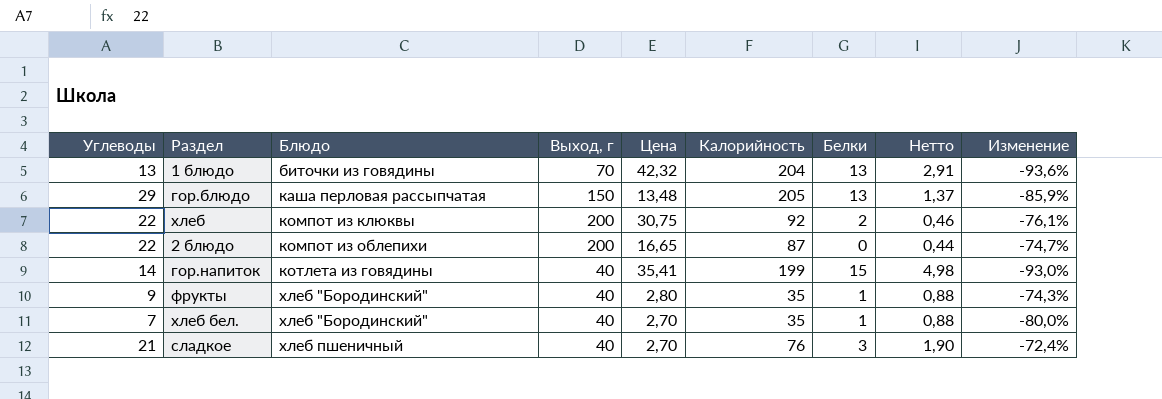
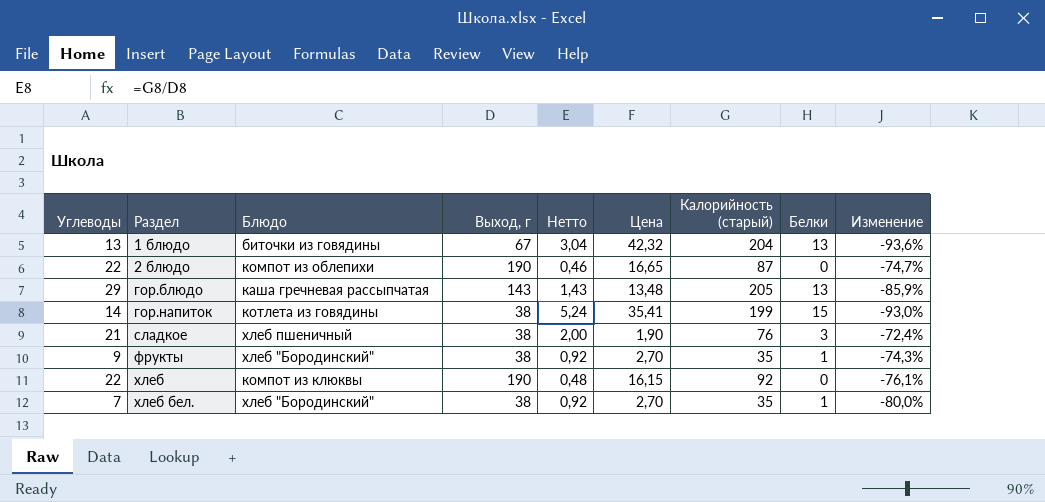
row order: Блюдо ascending -> Раздел ascending
column Нетто | position: 8 -> 5
column name: Калорийность -> Калорийность (старый)
1 блюдо | Выход, г: 70 -> 67
1 блюдо | Нетто: 2,91 -> 3,04
2 блюдо | Выход, г: 200 -> 190
2 блюдо | Нетто: 0,44 -> 0,46
гор.блюдо | Блюдо: каша перловая рассыпчатая -> каша гречневая рассыпчатая
гор.блюдо | Выход, г: 150 -> 143
гор.блюдо | Нетто: 1,37 -> 1,43
гор.напиток | Выход, г: 40 -> 38
гор.напиток | Нетто: 4,98 -> 5,24
сладкое | Выход, г: 40 -> 38
сладкое | Нетто: 1,90 -> 2,00
сладкое | Цена: 2,70 -> 1,90
фрукты | Выход, г: 40 -> 38
фрукты | Нетто: 0,88 -> 0,92
фрукты | Цена: 2,80 -> 2,70
хлеб | Выход, г: 200 -> 190
хлеб | Нетто: 0,46 -> 0,48
хлеб | Цена: 30,75 -> 16,15
хлеб | Белки: 2 -> 0
хлеб бел. | Выход, г: 40 -> 38
хлеб бел. | Нетто: 0,88 -> 0,92

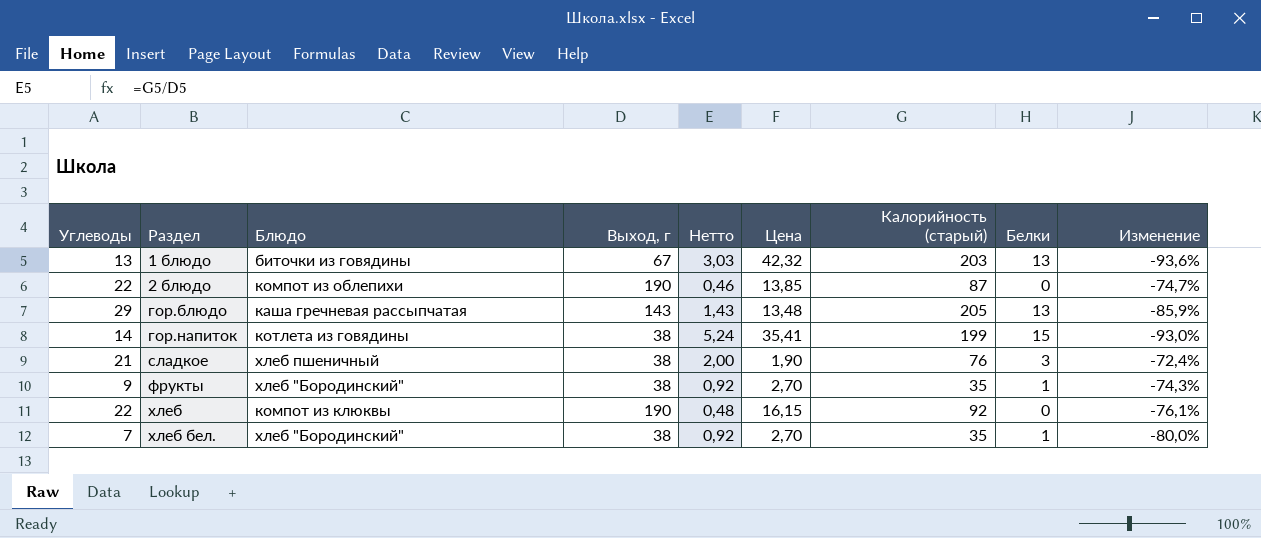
1 блюдо | Нетто: 3,04 -> 3,03
1 блюдо | Калорийность (старый): 204 -> 203
2 блюдо | Цена: 16,65 -> 13,85

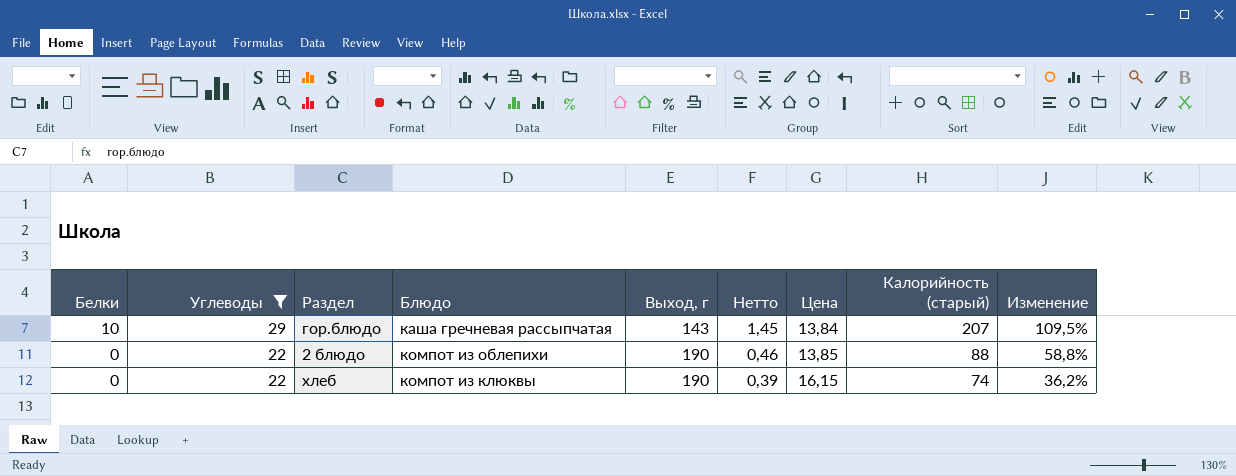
filter: none -> Углеводы >= 22
row order: Раздел ascending -> Белки descending
column Белки | position: 8 -> 1
column Изменение | formula: ([Углеводы] - [Калорийность (старый)]) / [Калорийность (старый)] -> ([Углеводы] - [Цена]) / [Цена]
гор.блюдо | Белки: 13 -> 10
гор.блюдо | Нетто: 1,43 -> 1,45
гор.блюдо | Цена: 13,48 -> 13,84
гор.блюдо | Калорийность (старый): 205 -> 207
2 блюдо | Калорийность (старый): 87 -> 88
хлеб | Нетто: 0,48 -> 0,39
хлеб | Калорийность (старый): 92 -> 74

